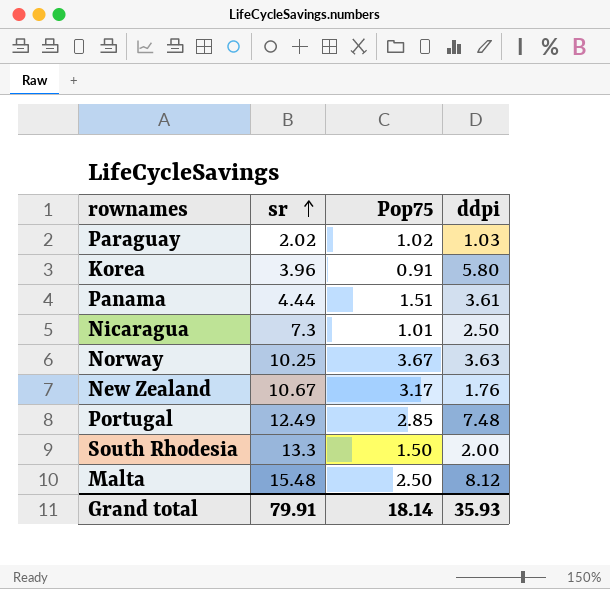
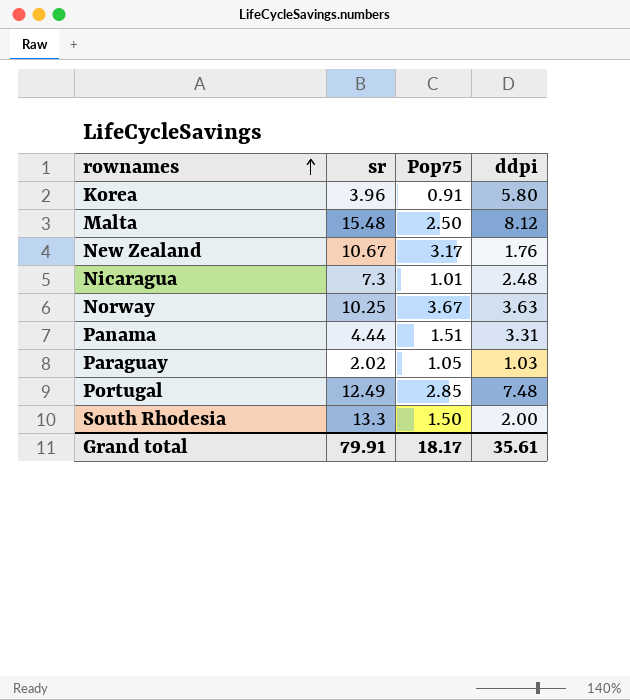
row order: sr ascending -> rownames ascending
Nicaragua | ddpi: 2.50 -> 2.48
Panama | ddpi: 3.61 -> 3.31
Paraguay | Pop75: 1.02 -> 1.05
Grand total | Pop75: 18.14 -> 18.17
Grand total | ddpi: 35.93 -> 35.61

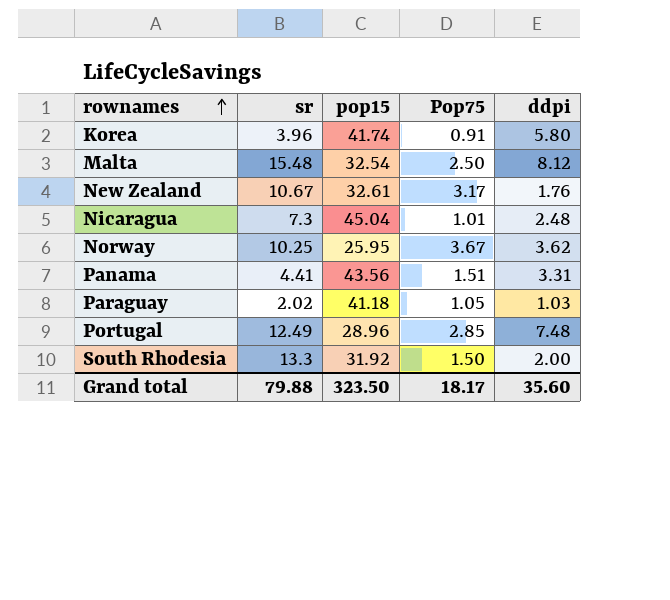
column pop15 | position: none -> 3
Norway | ddpi: 3.63 -> 3.62
Panama | sr: 4.44 -> 4.41
Grand total | sr: 79.91 -> 79.88
Grand total | ddpi: 35.61 -> 35.60

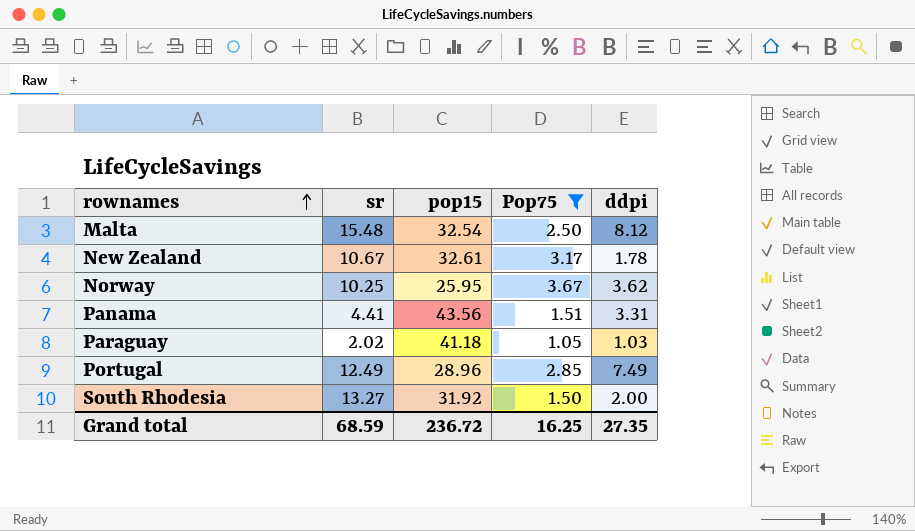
filter: none -> Pop75 >= 1.05
New Zealand | ddpi: 1.76 -> 1.78
Portugal | ddpi: 7.48 -> 7.49
South Rhodesia | sr: 13.3 -> 13.27
Grand total | sr: 79.88 -> 68.59
Grand total | pop15: 323.50 -> 236.72
Grand total | Pop75: 18.17 -> 16.25
Grand total | ddpi: 35.60 -> 27.35

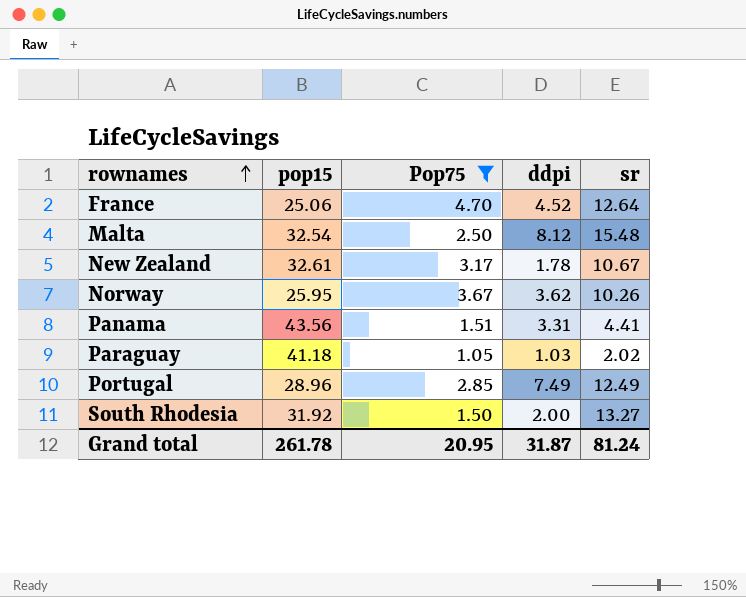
column sr | position: 2 -> 5
row France: none -> 25.06 | 4.70 | 4.52 | 12.64
Norway | sr: 10.25 -> 10.26
Grand total | pop15: 236.72 -> 261.78
Grand total | Pop75: 16.25 -> 20.95
Grand total | ddpi: 27.35 -> 31.87
Grand total | sr: 68.59 -> 81.24

